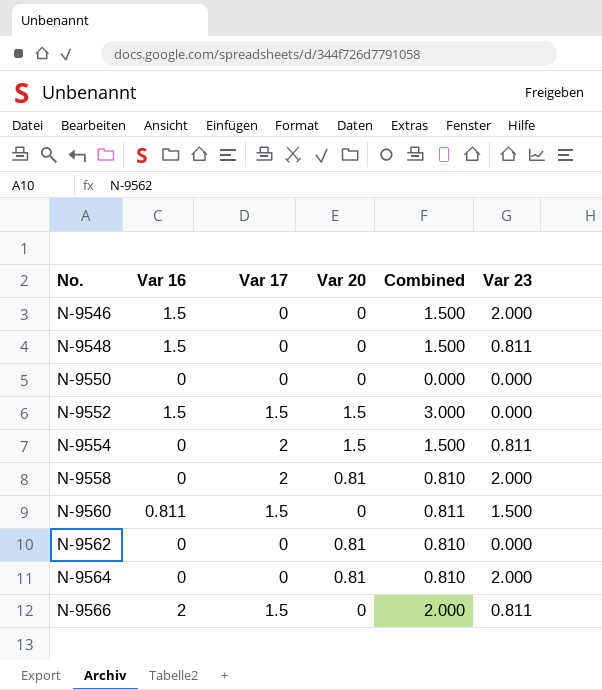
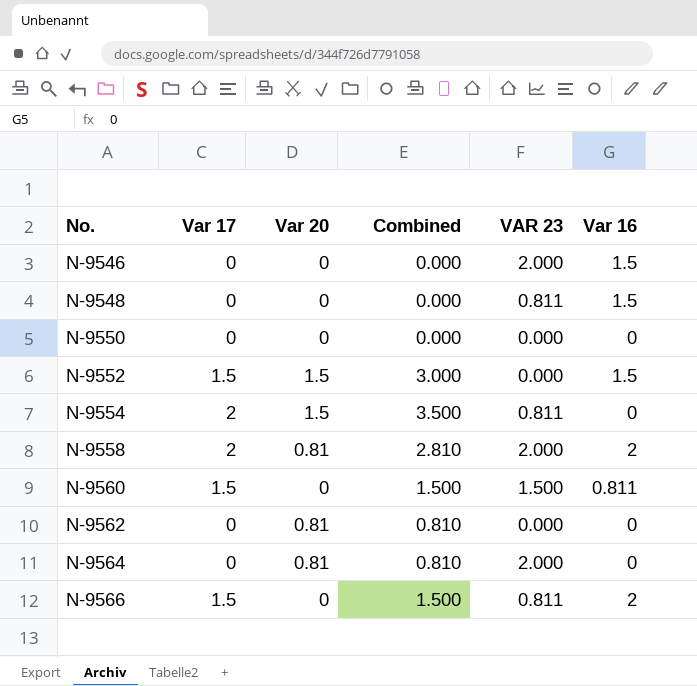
column Combined | formula: [Var 16] + [Var 20] -> [Var 17] + [Var 20]
column name: Var 23 -> VAR 23
column Var 16 | position: 2 -> 6
N-9558 | Var 16: 0 -> 2

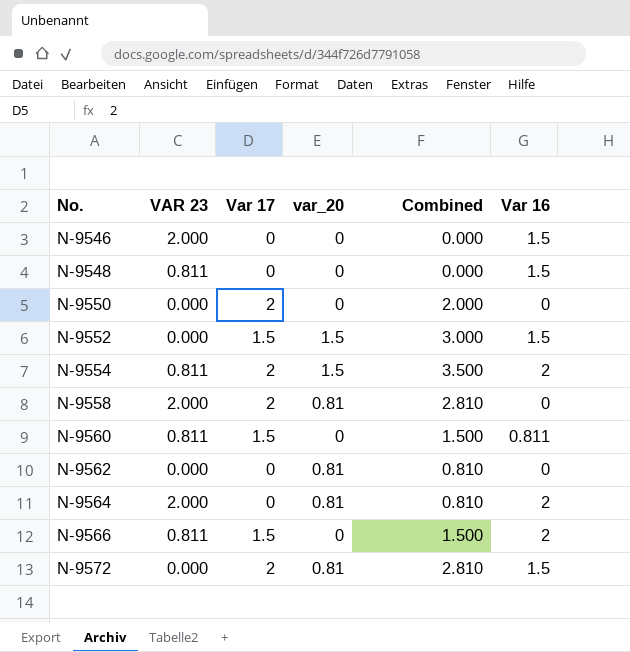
column VAR 23 | position: 5 -> 2
column name: Var 20 -> var_20
N-9550 | Var 17: 0 -> 2
N-9550 | Combined: 0.000 -> 2.000
N-9554 | Var 16: 0 -> 2
N-9558 | Var 16: 2 -> 0
N-9560 | VAR 23: 1.500 -> 0.811
N-9564 | Var 16: 0 -> 2
row N-9572: none -> 0.000 | 2 | 0.81 | 2.810 | 1.5

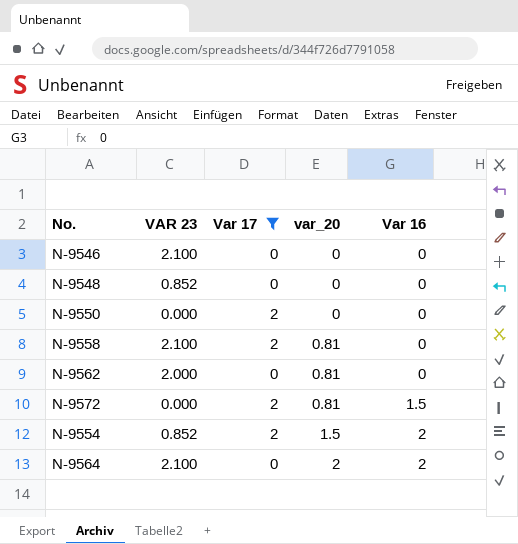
filter: none -> Var 17 != 1.5
row order: No. ascending -> var_20 ascending
column Combined | formula: [Var 17] + [var_20] -> none
N-9546 | VAR 23: 2.000 -> 2.100
N-9546 | Var 16: 1.5 -> 0
N-9548 | VAR 23: 0.811 -> 0.852
N-9548 | Var 16: 1.5 -> 0
N-9558 | VAR 23: 2.000 -> 2.100
N-9562 | VAR 23: 0.000 -> 2.000
N-9554 | VAR 23: 0.811 -> 0.852
N-9564 | VAR 23: 2.000 -> 2.100
N-9564 | var_20: 0.81 -> 2

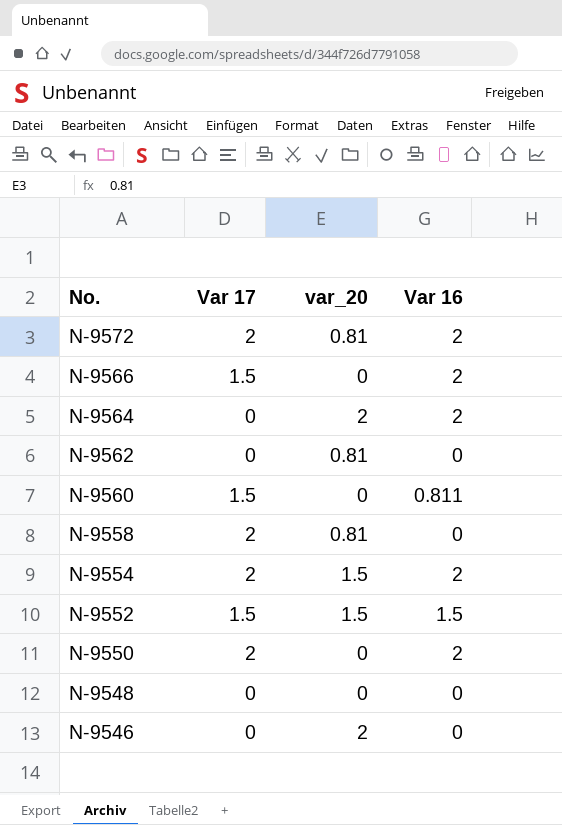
filter: Var 17 != 1.5 -> none
row order: var_20 ascending -> No. descending
column VAR 23 | position: 2 -> none
N-9572 | Var 16: 1.5 -> 2
N-9550 | Var 16: 0 -> 2
N-9546 | var_20: 0 -> 2

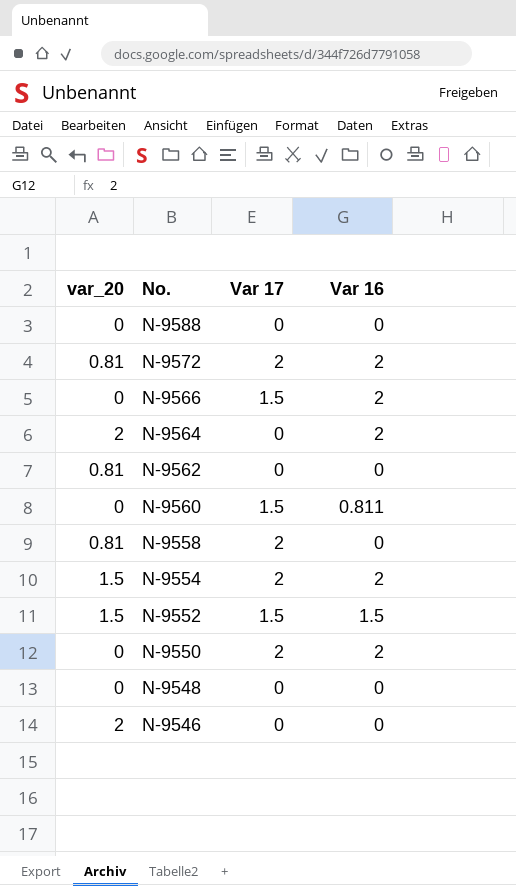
column var_20 | position: 3 -> 1
row N-9588: none -> 0 | 0 | 0

